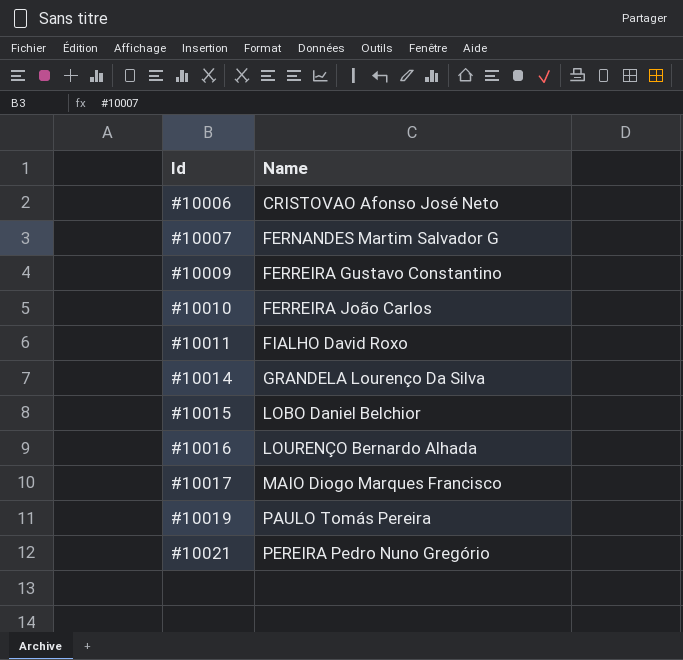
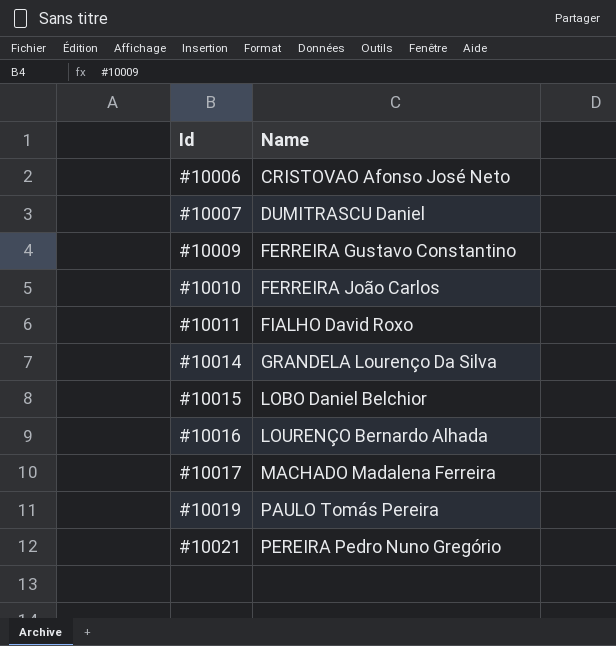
#10007 | Name: FERNANDES Martim Salvador G -> DUMITRASCU Daniel
#10017 | Name: MAIO Diogo Marques Francisco -> MACHADO Madalena Ferreira

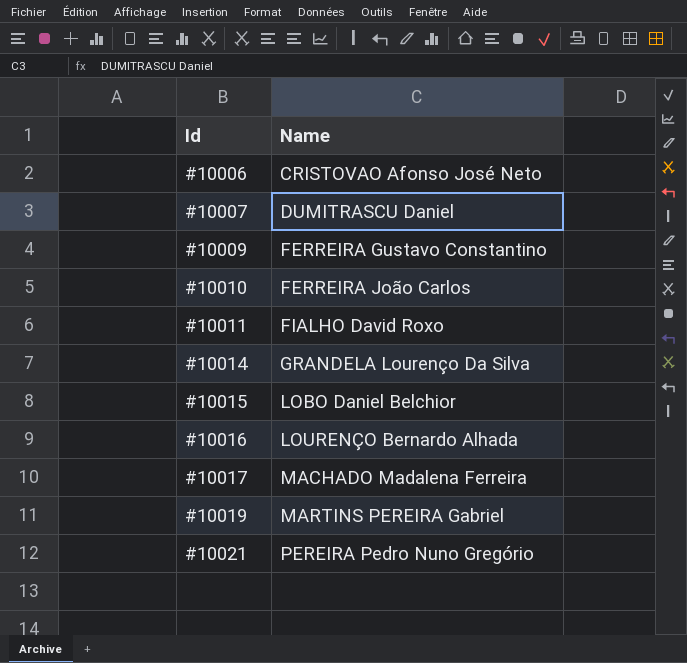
#10019 | Name: PAULO Tomás Pereira -> MARTINS PEREIRA Gabriel

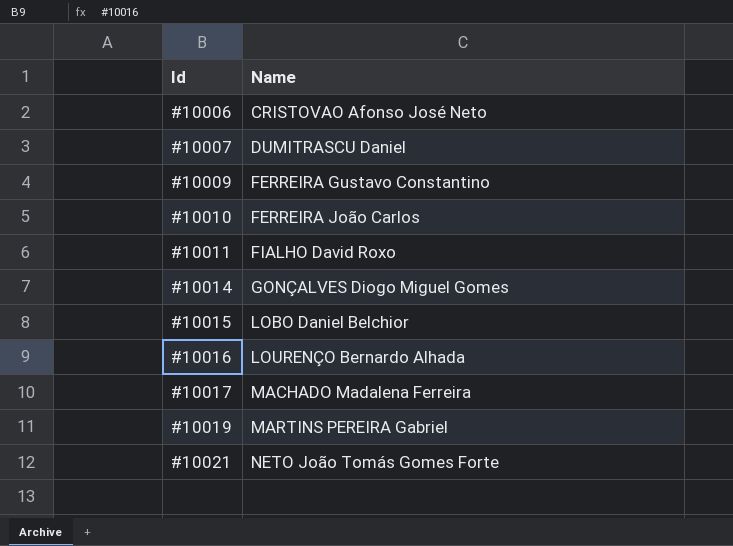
#10014 | Name: GRANDELA Lourenço Da Silva -> GONÇALVES Diogo Miguel Gomes
#10021 | Name: PEREIRA Pedro Nuno Gregório -> NETO João Tomás Gomes Forte

